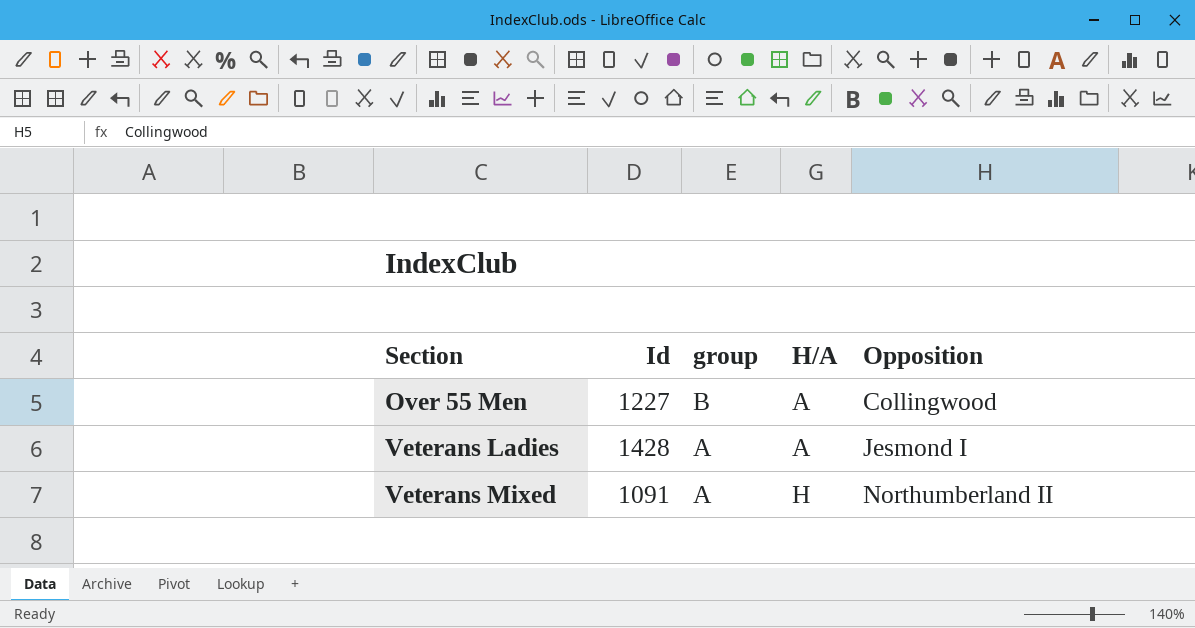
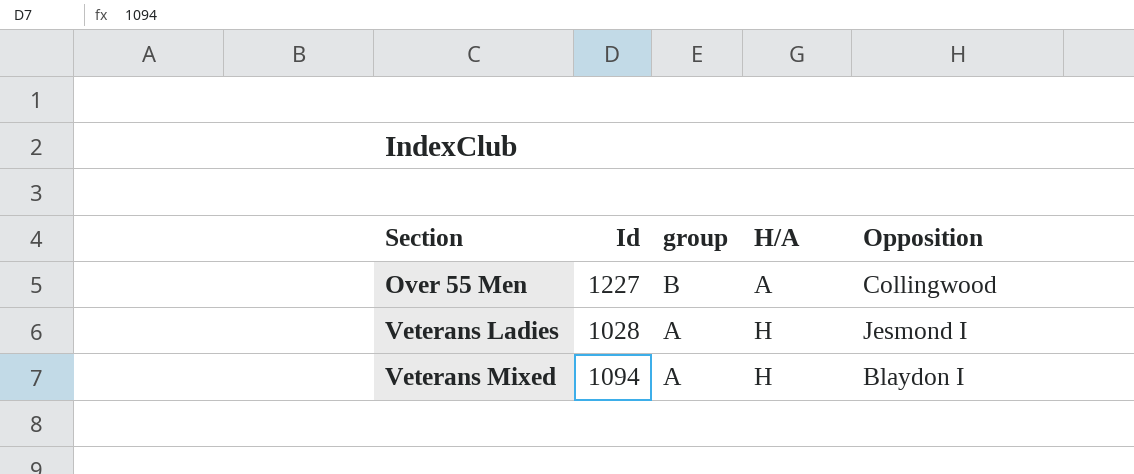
Veterans Ladies | Id: 1428 -> 1028
Veterans Ladies | H/A: A -> H
Veterans Mixed | Id: 1091 -> 1094
Veterans Mixed | Opposition: Northumberland II -> Blaydon I

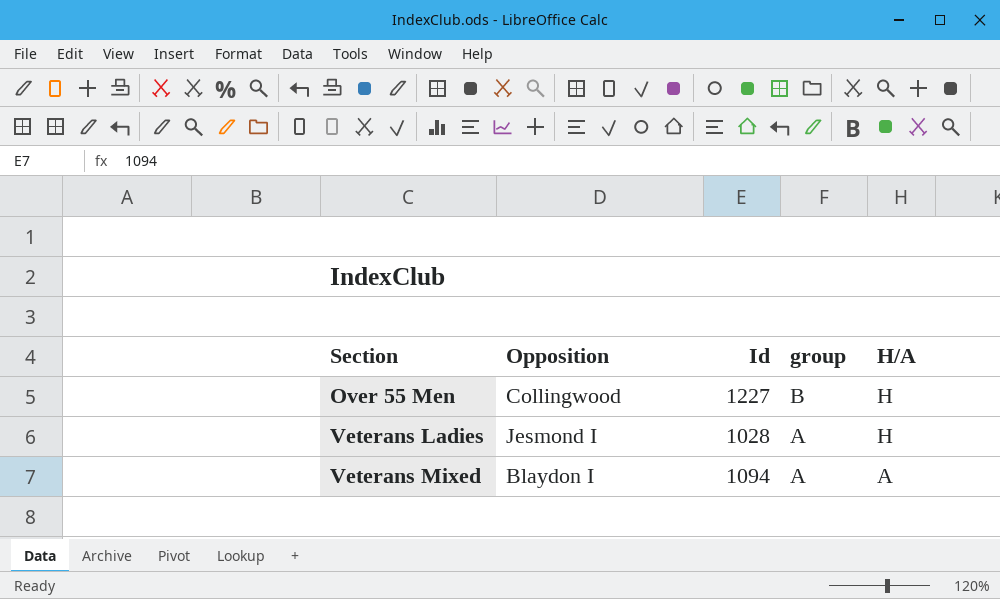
column Opposition | position: 5 -> 2
Over 55 Men | H/A: A -> H
Veterans Mixed | H/A: H -> A

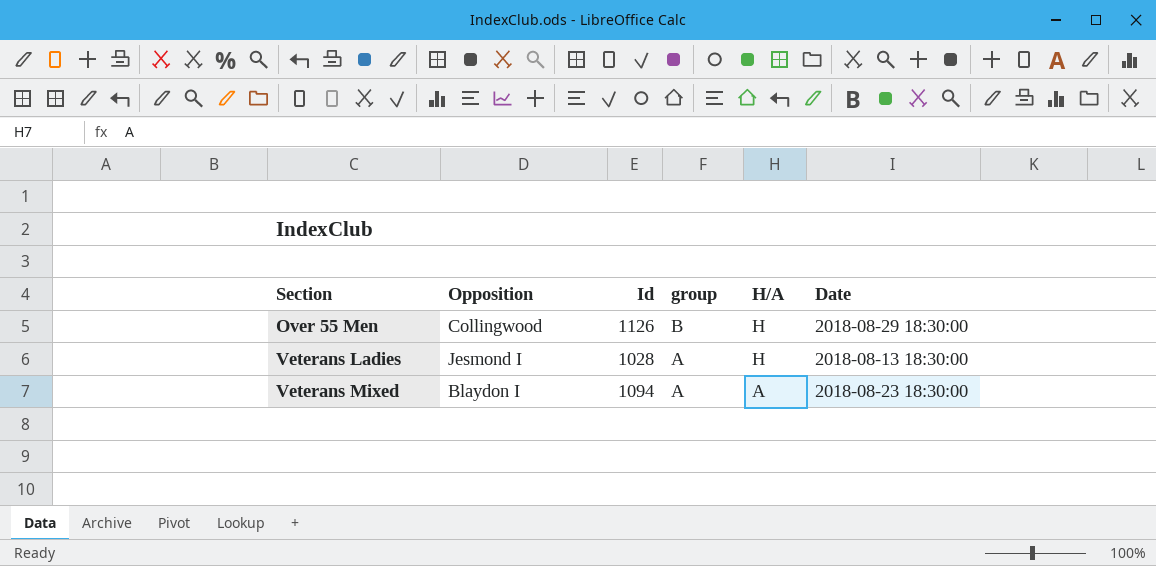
column Date | position: none -> 6
Over 55 Men | Id: 1227 -> 1126

